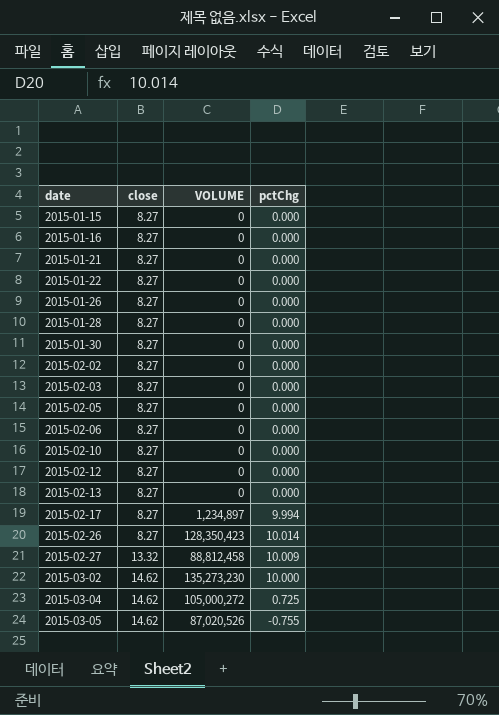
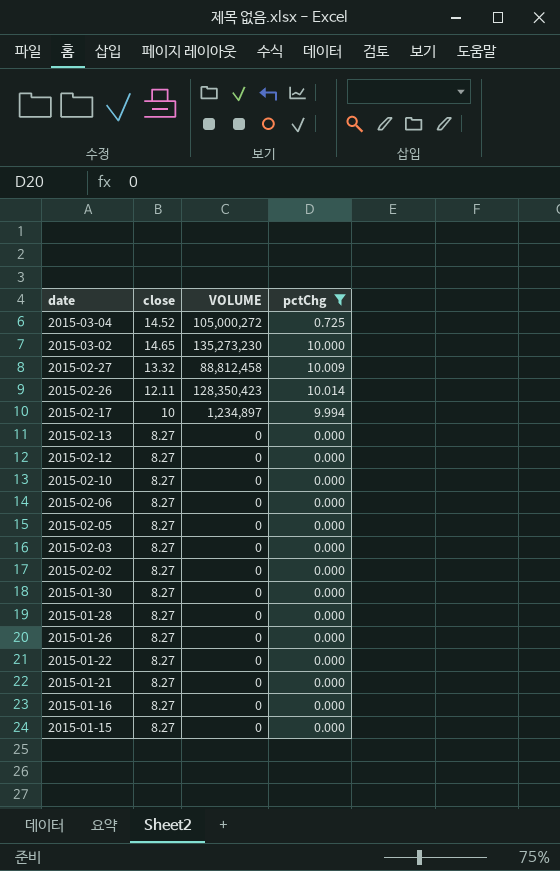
filter: none -> pctChg != -0.755
row order: date ascending -> date descending
2015-03-04 | close: 14.62 -> 14.52
2015-03-02 | close: 14.62 -> 14.65
2015-02-26 | close: 8.27 -> 12.11
2015-02-17 | close: 8.27 -> 10

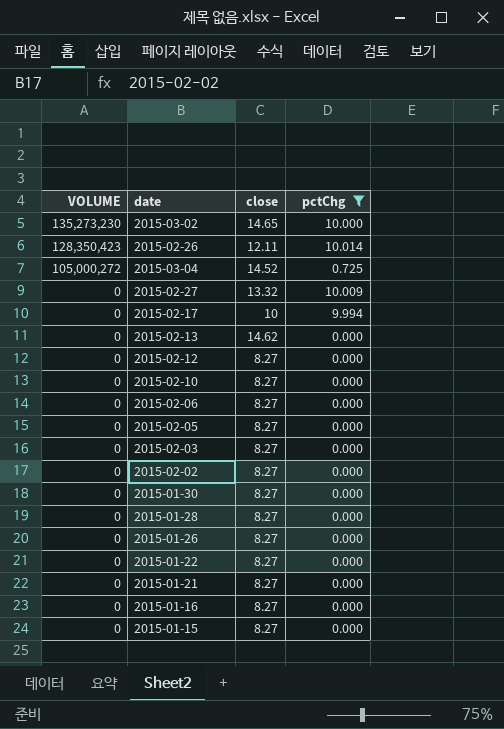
row order: date descending -> VOLUME descending
column VOLUME | position: 3 -> 1
2015-02-27 | VOLUME: 88,812,458 -> 0
2015-02-17 | VOLUME: 1,234,897 -> 0
2015-02-13 | close: 8.27 -> 14.62

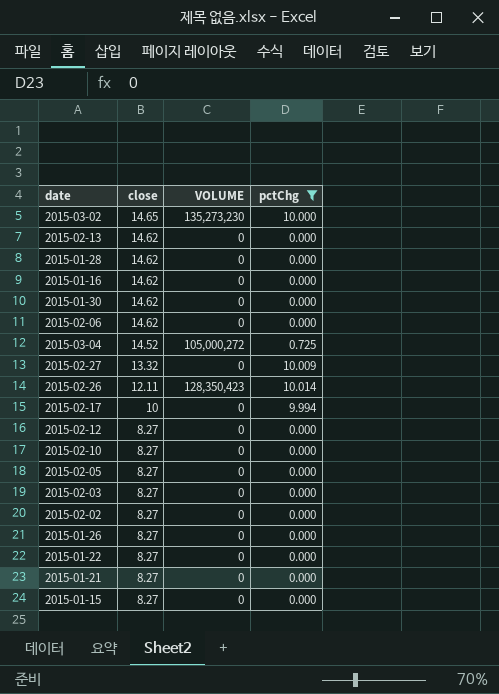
row order: VOLUME descending -> close descending
column VOLUME | position: 1 -> 3
2015-01-28 | close: 8.27 -> 14.62
2015-01-16 | close: 8.27 -> 14.62
2015-01-30 | close: 8.27 -> 14.62
2015-02-06 | close: 8.27 -> 14.62

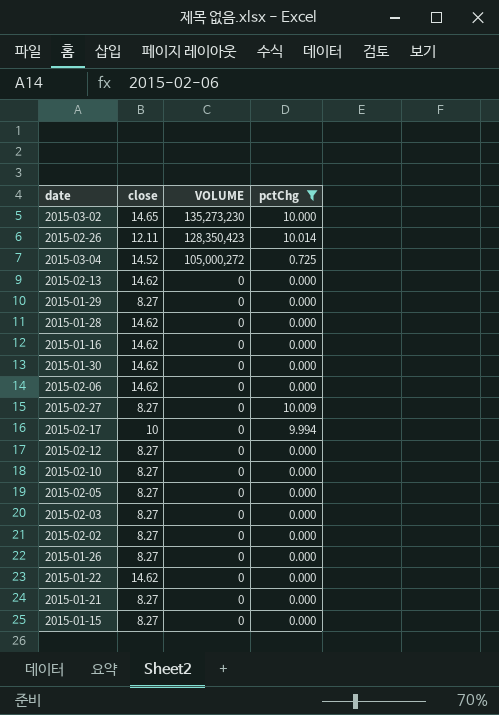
row order: close descending -> VOLUME descending
row 2015-01-29: none -> 8.27 | 0 | 0.000
2015-02-27 | close: 13.32 -> 8.27
2015-01-22 | close: 8.27 -> 14.62

